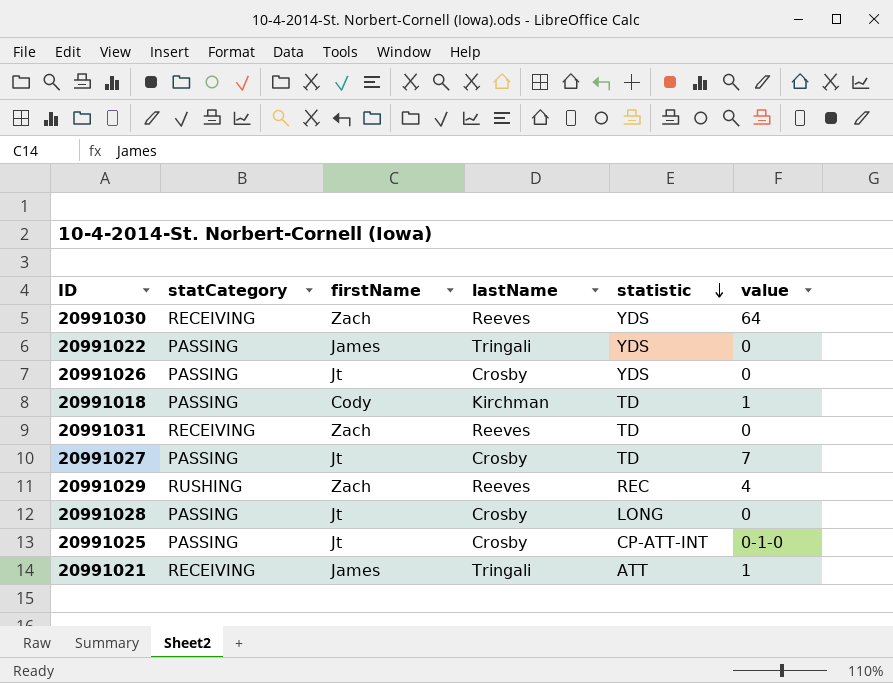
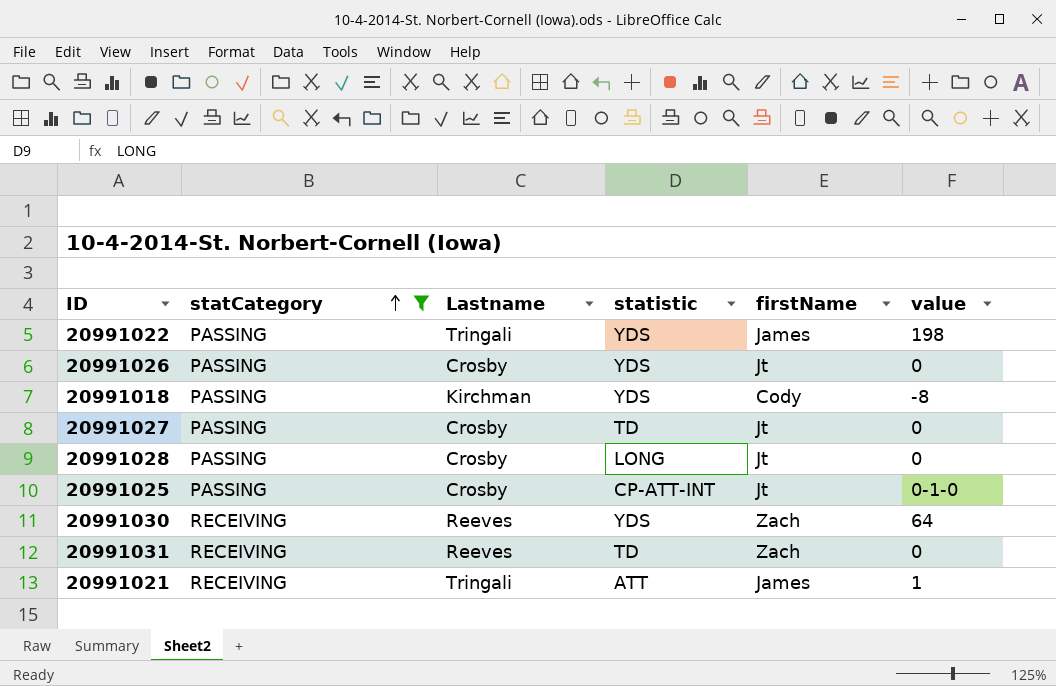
filter: none -> statCategory != RUSHING
row order: statistic descending -> statCategory ascending
column name: lastName -> Lastname
column firstName | position: 3 -> 5
20991022 | value: 0 -> 198
20991018 | statistic: TD -> YDS
20991018 | value: 1 -> -8
20991027 | value: 7 -> 0

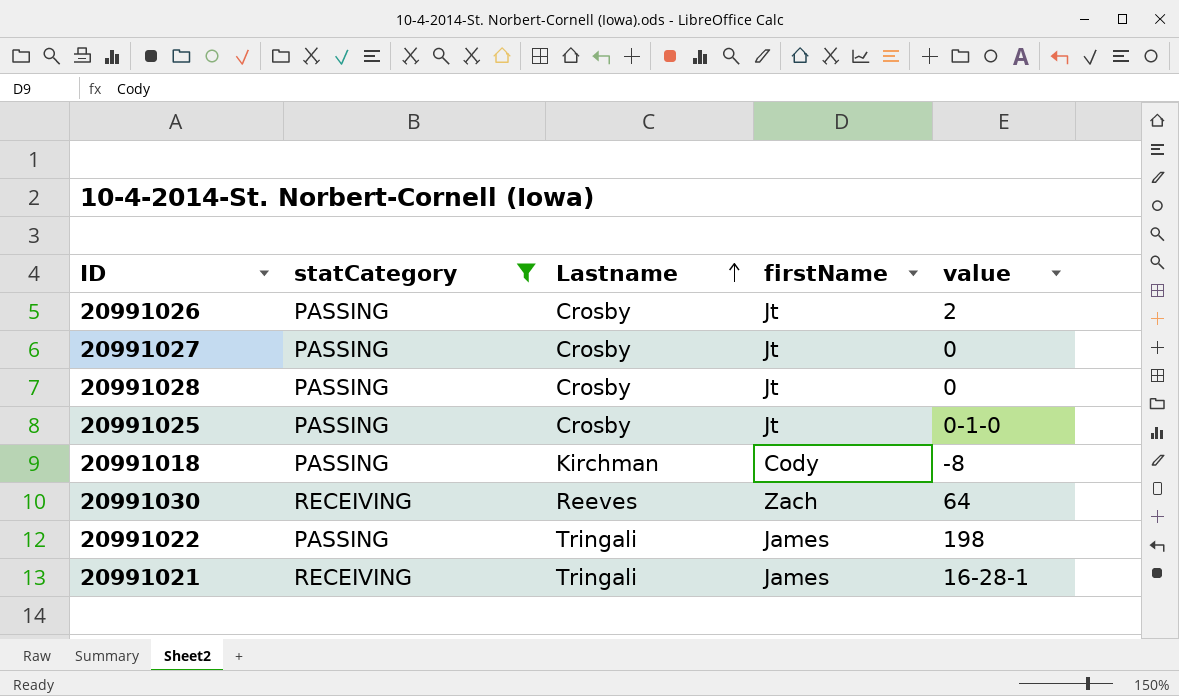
row order: statCategory ascending -> Lastname ascending
column statistic | position: 4 -> none
row 20991031: RECEIVING | Reeves | TD | Zach | 0 -> none
20991026 | value: 0 -> 2
20991021 | value: 1 -> 16-28-1

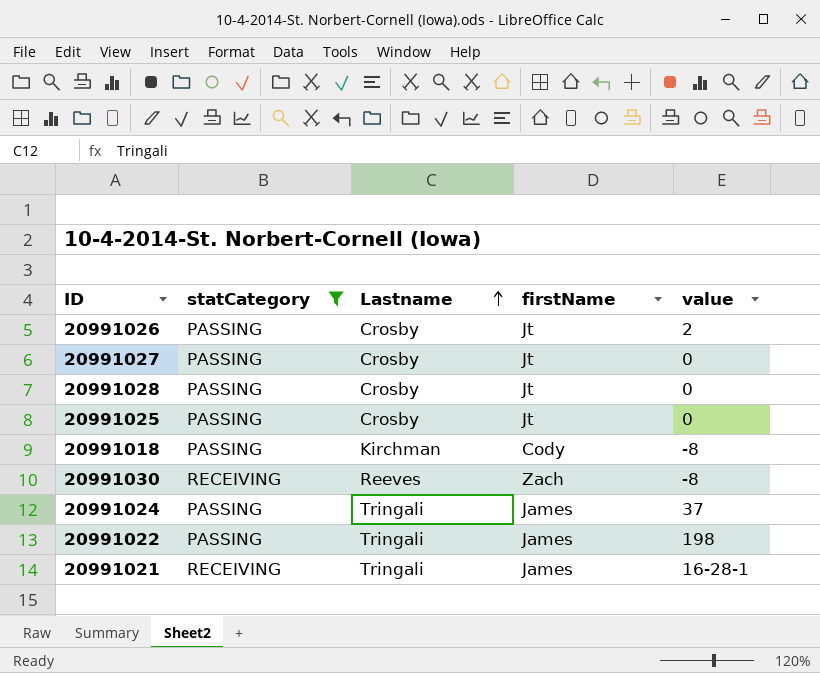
20991025 | value: 0-1-0 -> 0
20991030 | value: 64 -> -8
row 20991024: none -> PASSING | Tringali | James | 37

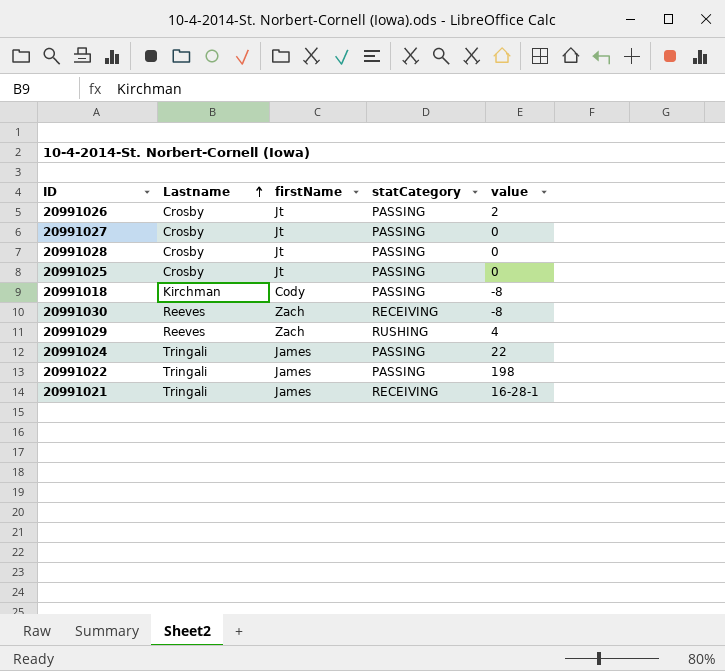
filter: statCategory != RUSHING -> none
column statCategory | position: 2 -> 4
20991024 | value: 37 -> 22

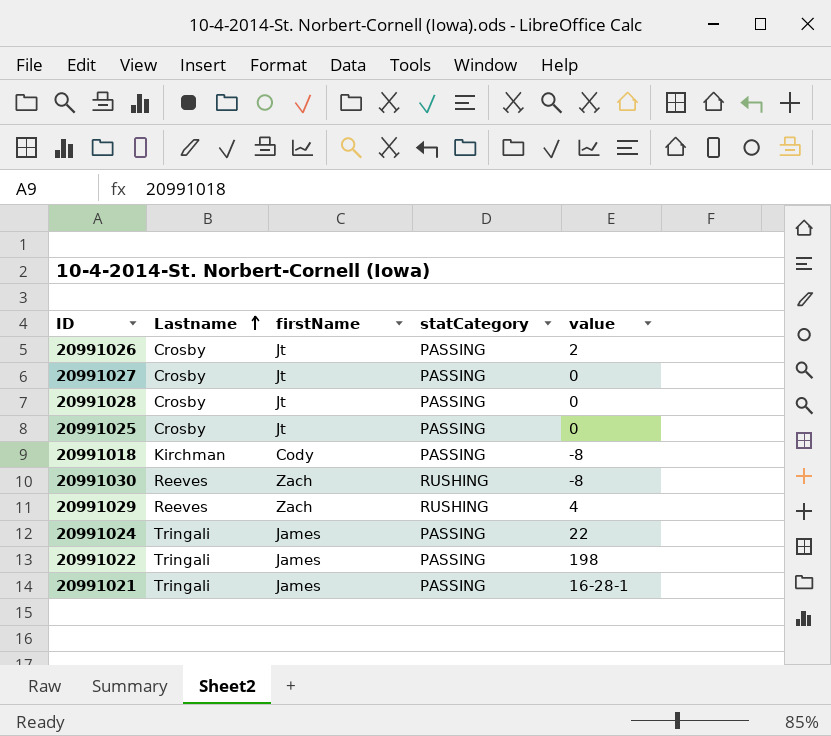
20991030 | statCategory: RECEIVING -> RUSHING
20991021 | statCategory: RECEIVING -> PASSING

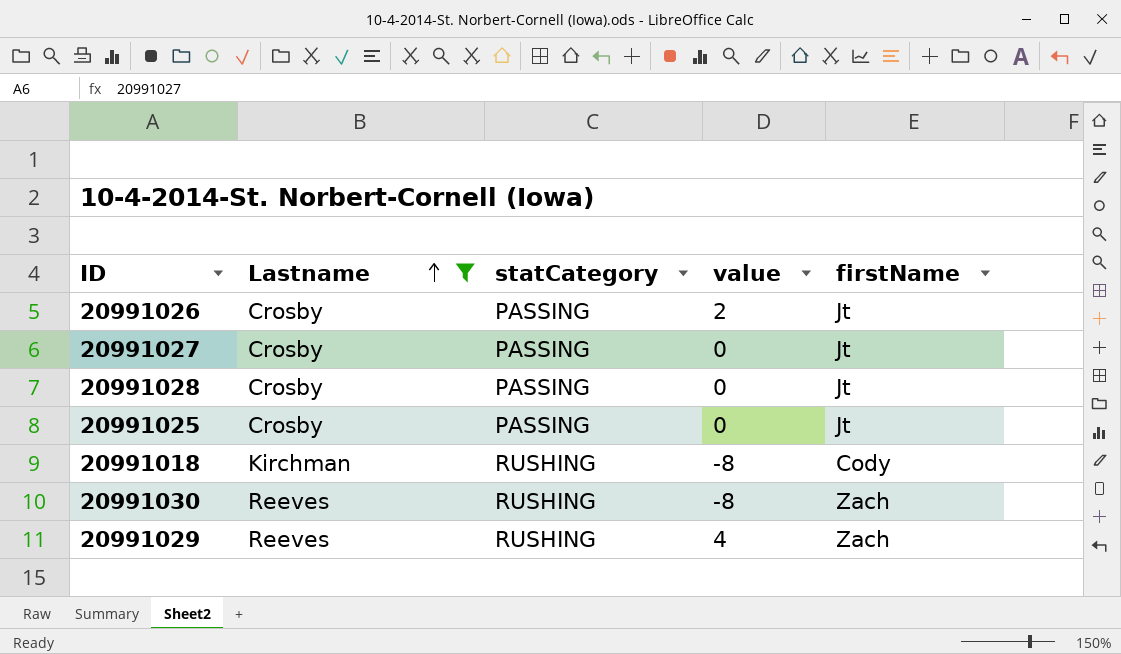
filter: none -> Lastname != Tringali
column firstName | position: 3 -> 5
20991018 | statCategory: PASSING -> RUSHING

